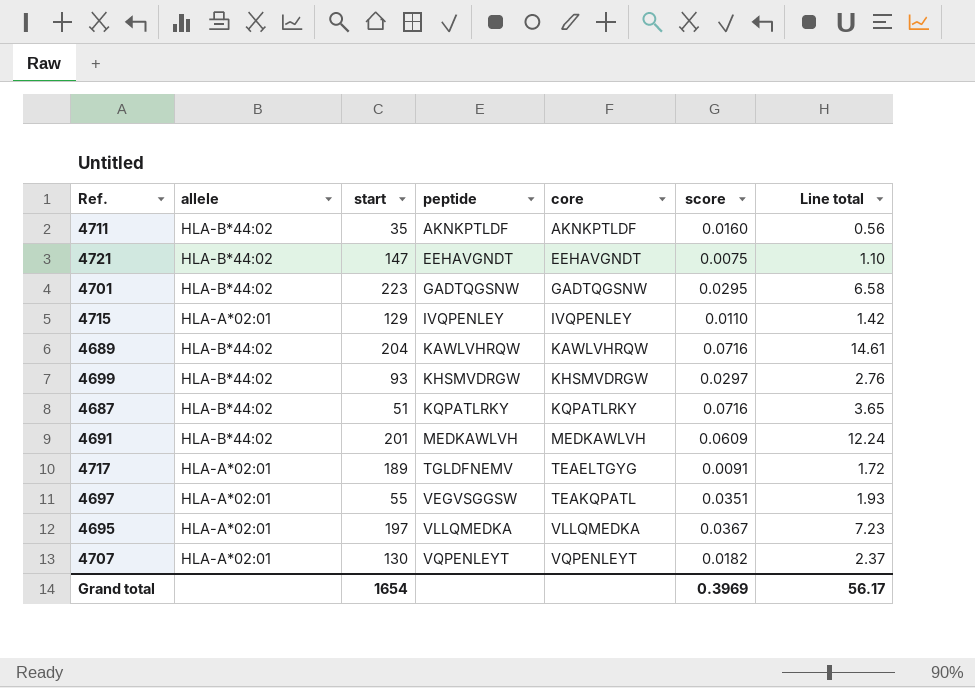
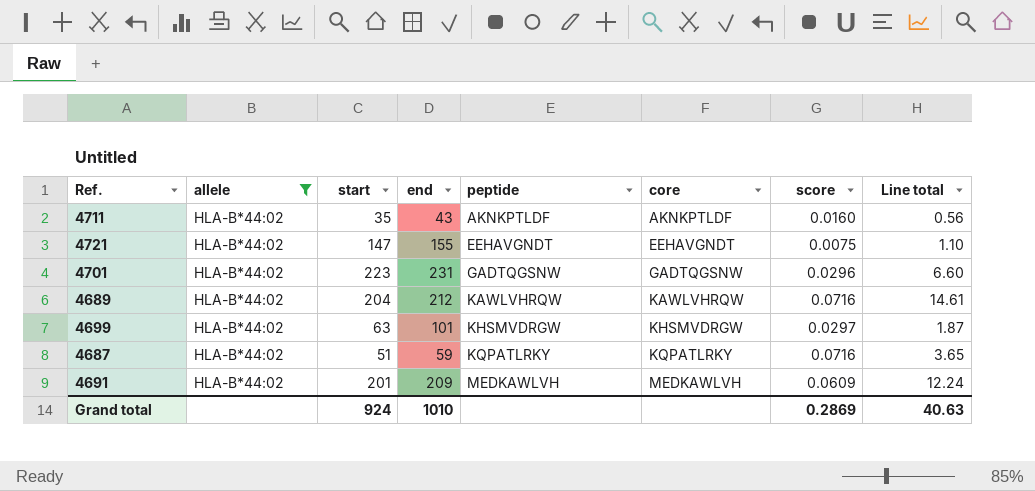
filter: none -> allele = HLA-B*44:02
column end | position: none -> 4
4701 | score: 0.0295 -> 0.0296
4701 | Line total: 6.58 -> 6.60
4699 | start: 93 -> 63
4699 | Line total: 2.76 -> 1.87
Grand total | start: 1654 -> 924
Grand total | score: 0.3969 -> 0.2869
Grand total | Line total: 56.17 -> 40.63

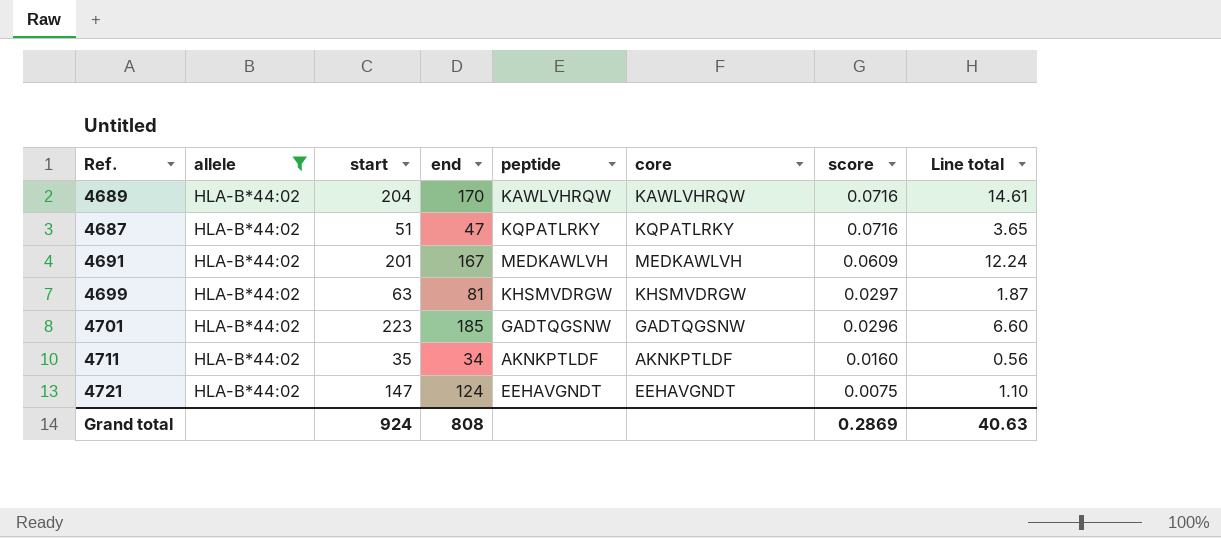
row order: peptide ascending -> score descending
4689 | end: 212 -> 170
4687 | end: 59 -> 47
4691 | end: 209 -> 167
4699 | end: 101 -> 81
4701 | end: 231 -> 185
4711 | end: 43 -> 34
4721 | end: 155 -> 124
Grand total | end: 1010 -> 808

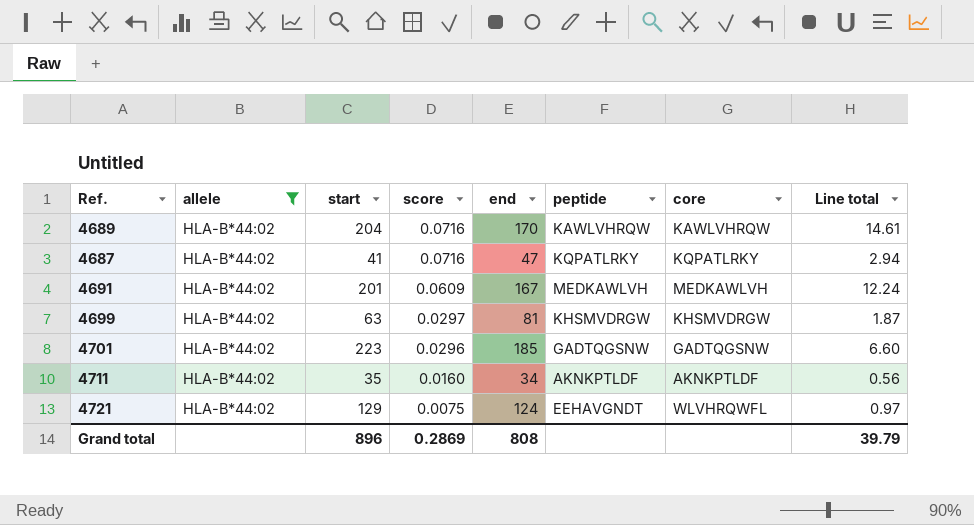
column score | position: 7 -> 4
4687 | start: 51 -> 41
4687 | Line total: 3.65 -> 2.94
4721 | start: 147 -> 129
4721 | core: EEHAVGNDT -> WLVHRQWFL
4721 | Line total: 1.10 -> 0.97
Grand total | start: 924 -> 896
Grand total | Line total: 40.63 -> 39.79

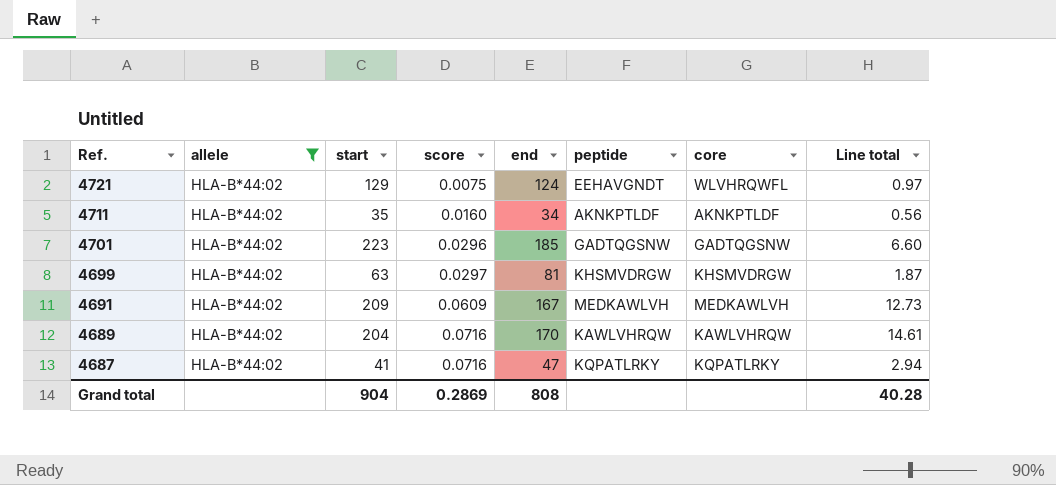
row order: score descending -> Ref. descending
4691 | start: 201 -> 209
4691 | Line total: 12.24 -> 12.73
Grand total | start: 896 -> 904
Grand total | Line total: 39.79 -> 40.28

